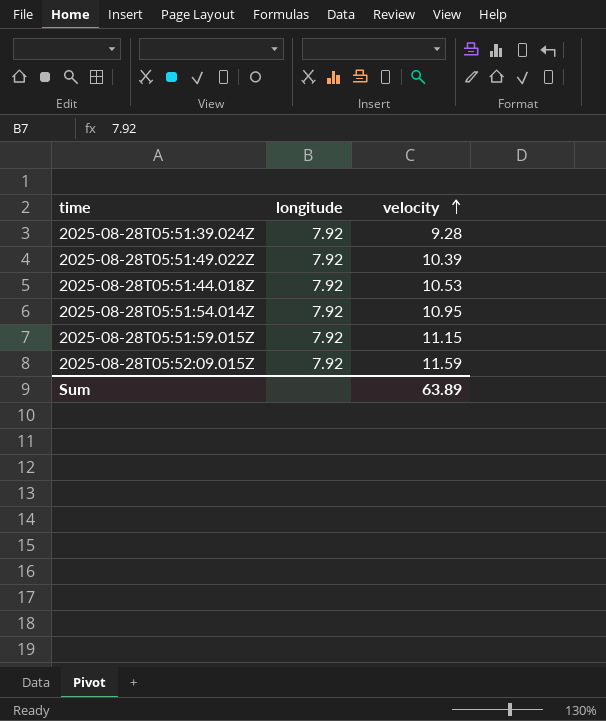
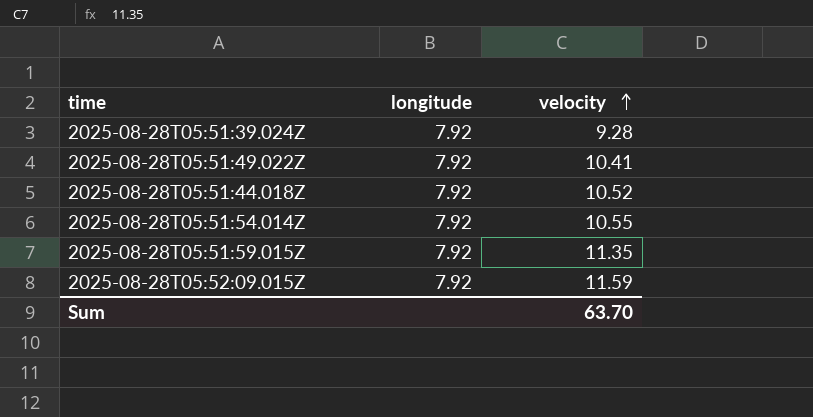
2025-08-28T05:51:49.022Z | velocity: 10.39 -> 10.41
2025-08-28T05:51:44.018Z | velocity: 10.53 -> 10.52
2025-08-28T05:51:54.014Z | velocity: 10.95 -> 10.55
2025-08-28T05:51:59.015Z | velocity: 11.15 -> 11.35
Sum | velocity: 63.89 -> 63.70

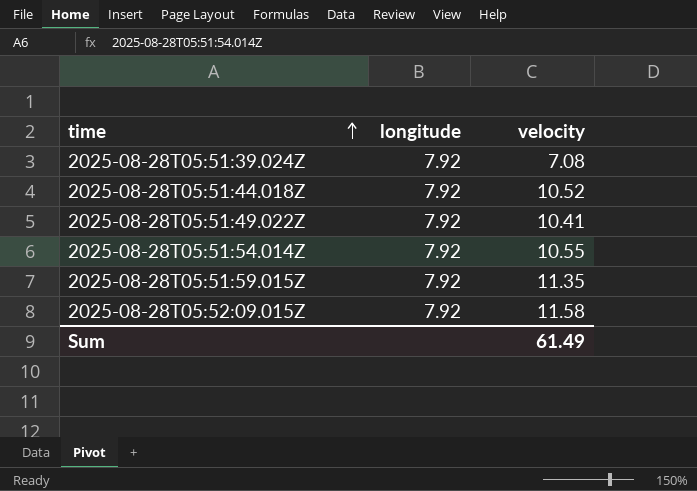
row order: velocity ascending -> time ascending
2025-08-28T05:51:39.024Z | velocity: 9.28 -> 7.08
2025-08-28T05:52:09.015Z | velocity: 11.59 -> 11.58
Sum | velocity: 63.70 -> 61.49

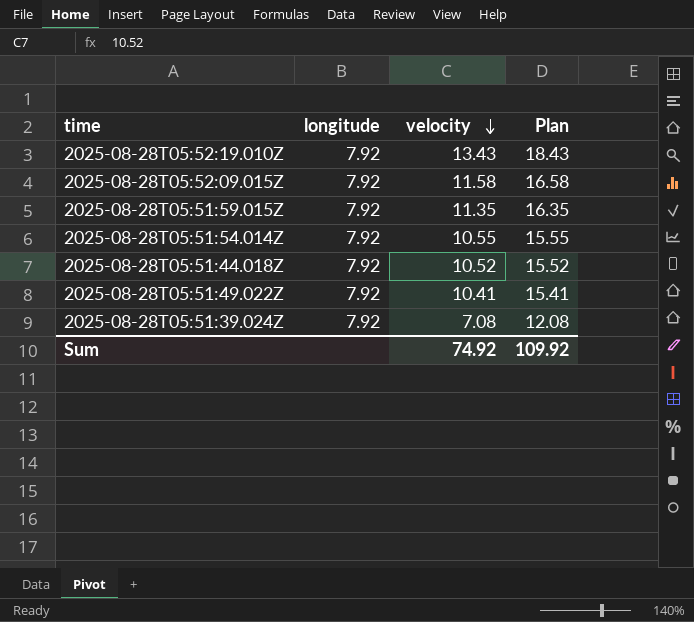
row order: time ascending -> velocity descending
column Plan | formula: none -> [velocity] + 5
row 2025-08-28T05:52:19.010Z: none -> 7.92 | 13.43 | 18.43
Sum | velocity: 61.49 -> 74.92

